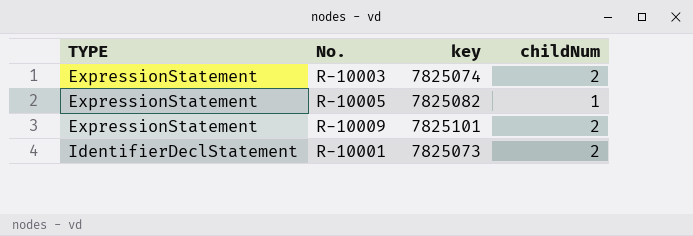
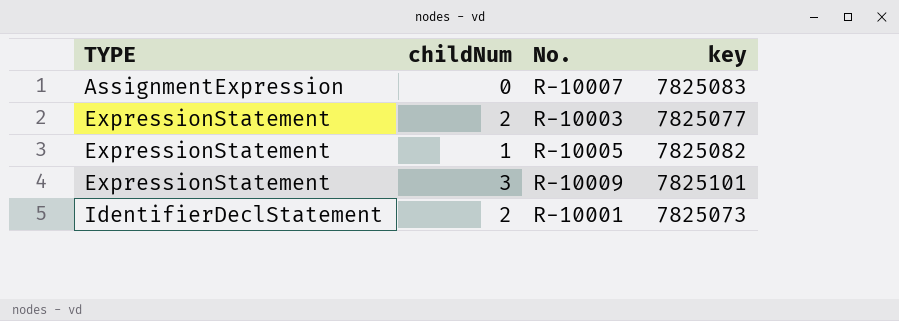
column childNum | position: 4 -> 2
row R-10007: none -> AssignmentExpression | 0 | 7825083
R-10003 | key: 7825074 -> 7825077
R-10009 | childNum: 2 -> 3

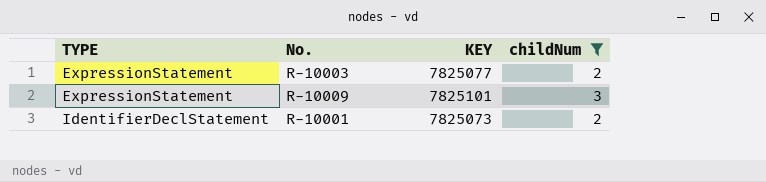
filter: none -> childNum >= 2
column name: key -> KEY
column childNum | position: 2 -> 4

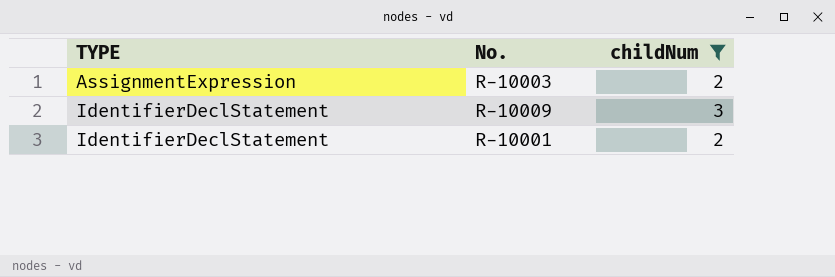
column KEY | position: 3 -> none
R-10003 | TYPE: ExpressionStatement -> AssignmentExpression
R-10009 | TYPE: ExpressionStatement -> IdentifierDeclStatement

